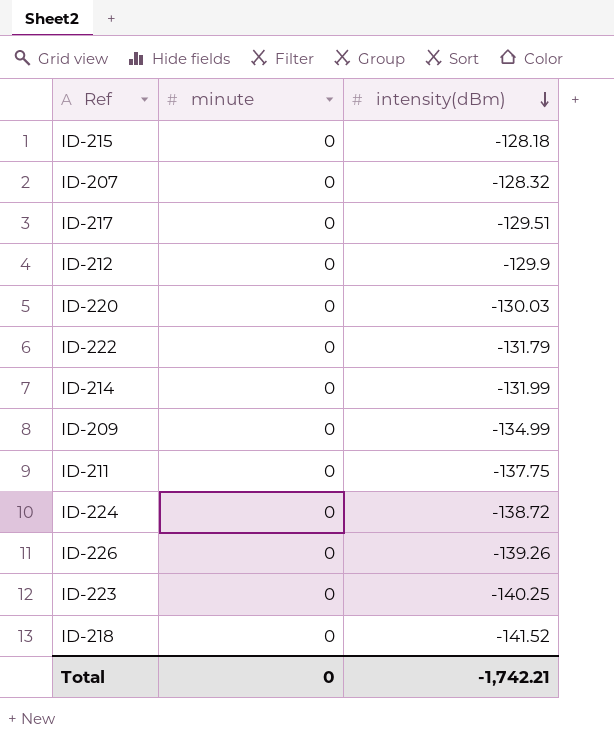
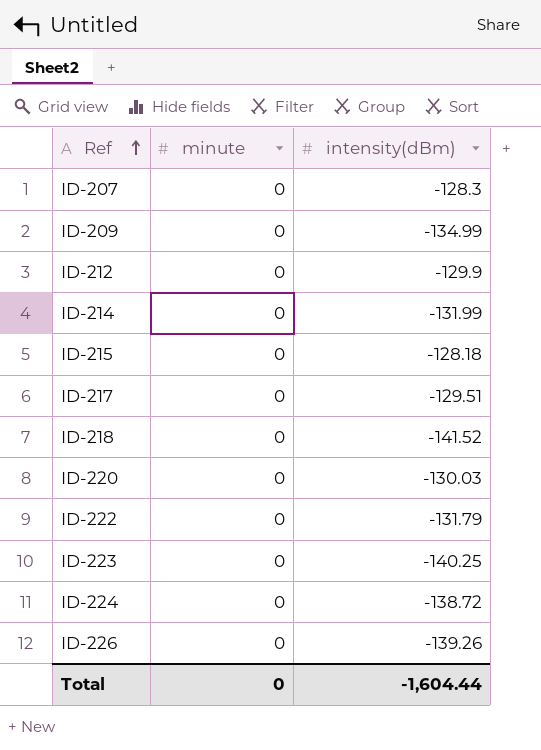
row order: intensity(dBm) descending -> Ref ascending
row ID-211: 0 | -137.75 -> none
ID-207 | intensity(dBm): -128.32 -> -128.3
Total | intensity(dBm): -1,742.21 -> -1,604.44

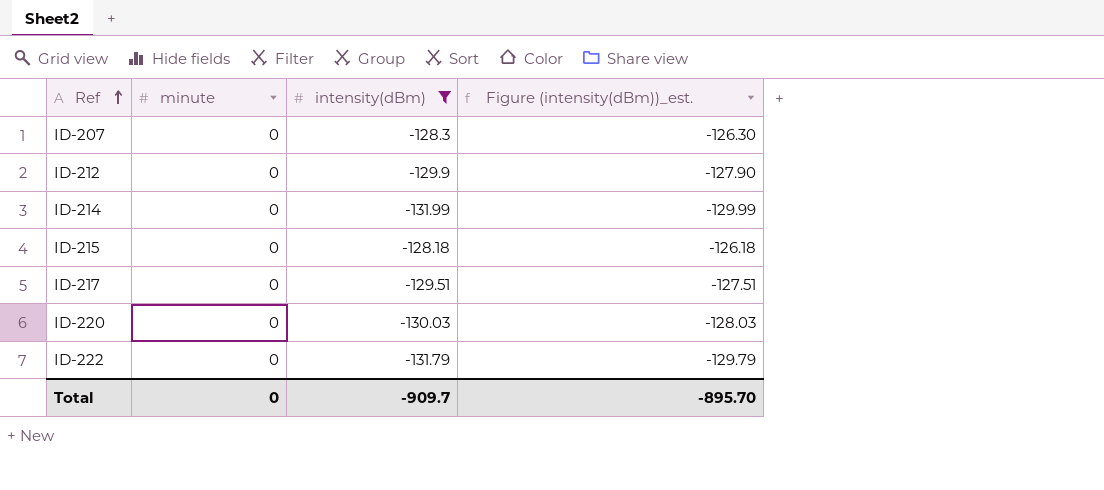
filter: none -> intensity(dBm) >= -131.99
column Figure (intensity(dBm))_est. | formula: none -> [intensity(dBm)] + 2
Total | intensity(dBm): -1,604.44 -> -909.7

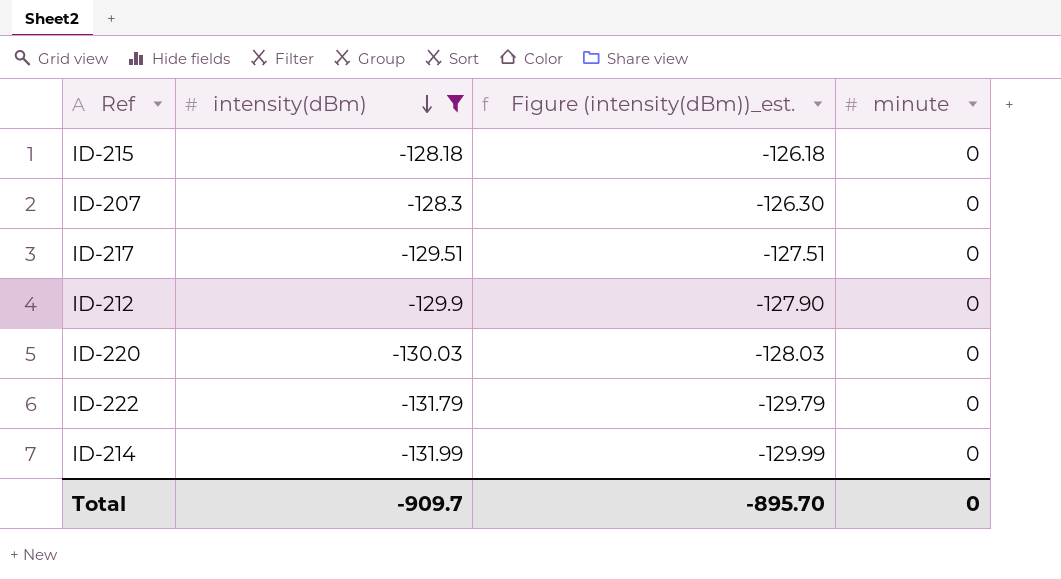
row order: Ref ascending -> intensity(dBm) descending
column minute | position: 2 -> 4

